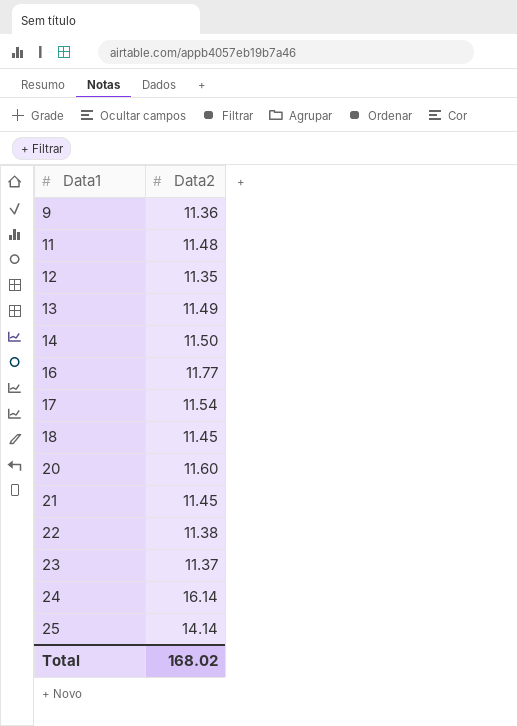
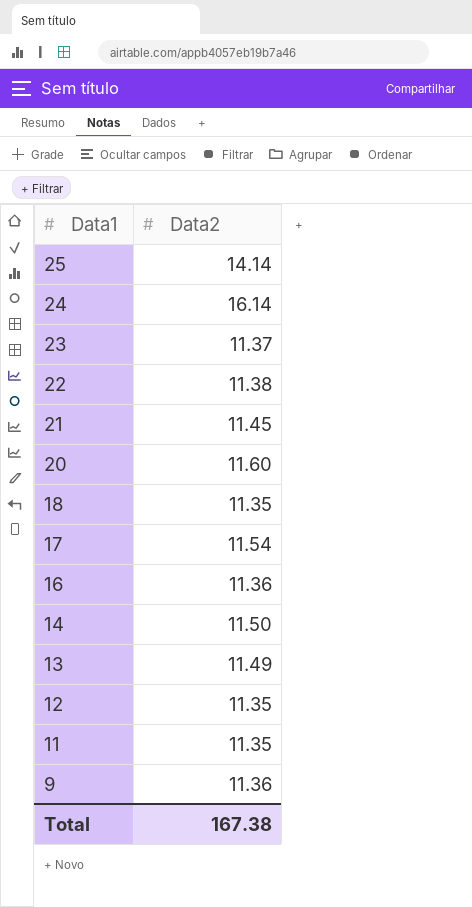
row order: Data1 ascending -> Data1 descending
18 | Data2: 11.45 -> 11.35
16 | Data2: 11.77 -> 11.36
11 | Data2: 11.48 -> 11.35
Total | Data2: 168.02 -> 167.38

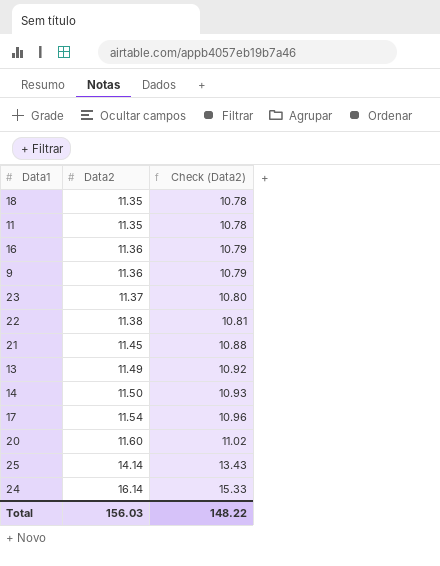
row order: Data1 descending -> Data2 ascending
column Check (Data2) | formula: none -> [Data2] * 0.95
row 12: 11.35 -> none
Total | Data2: 167.38 -> 156.03

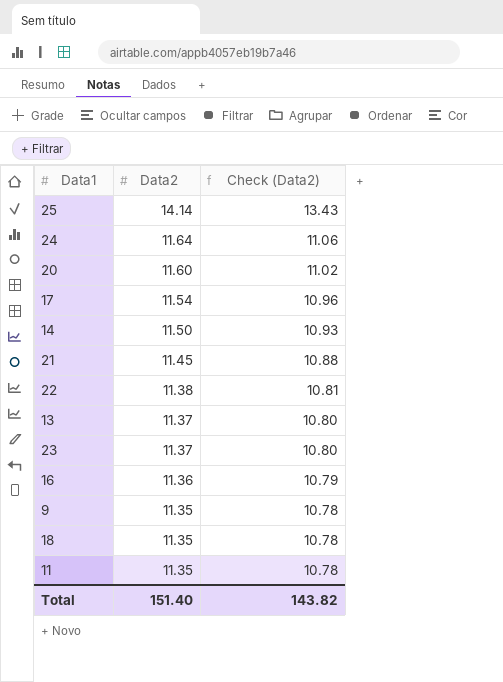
row order: Data2 ascending -> Data2 descending
24 | Data2: 16.14 -> 11.64
24 | Check (Data2): 15.33 -> 11.06
13 | Data2: 11.49 -> 11.37
13 | Check (Data2): 10.92 -> 10.80
9 | Data2: 11.36 -> 11.35
9 | Check (Data2): 10.79 -> 10.78
Total | Data2: 156.03 -> 151.40
Total | Check (Data2): 148.22 -> 143.82

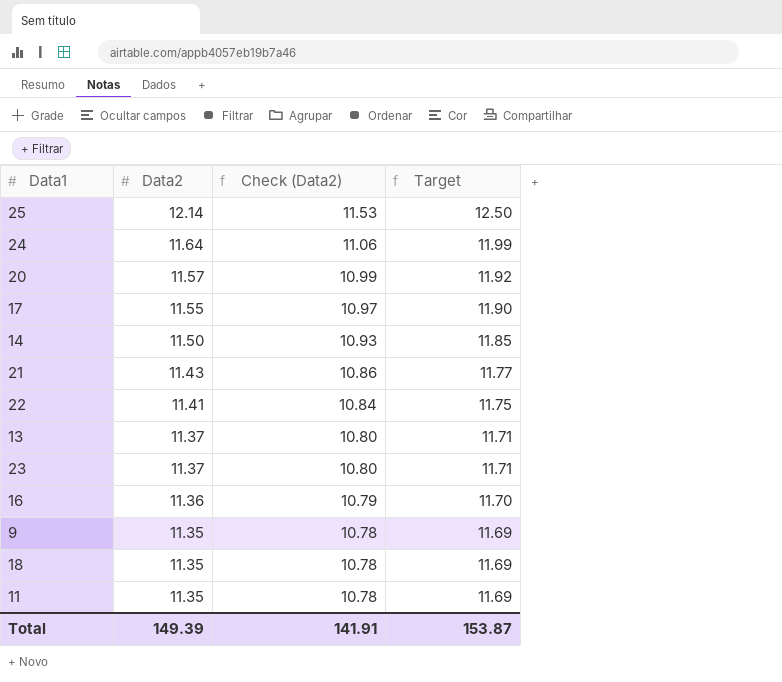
column Target | formula: none -> [Data2] * 1.03
25 | Data2: 14.14 -> 12.14
25 | Check (Data2): 13.43 -> 11.53
20 | Data2: 11.60 -> 11.57
20 | Check (Data2): 11.02 -> 10.99
17 | Data2: 11.54 -> 11.55
17 | Check (Data2): 10.96 -> 10.97
21 | Data2: 11.45 -> 11.43
21 | Check (Data2): 10.88 -> 10.86
22 | Data2: 11.38 -> 11.41
22 | Check (Data2): 10.81 -> 10.84
Total | Data2: 151.40 -> 149.39
Total | Check (Data2): 143.82 -> 141.91

